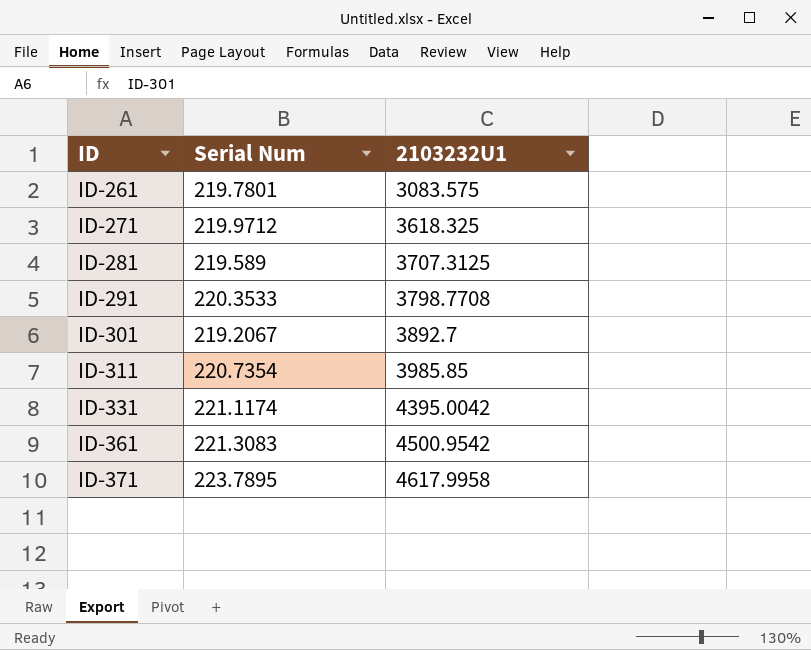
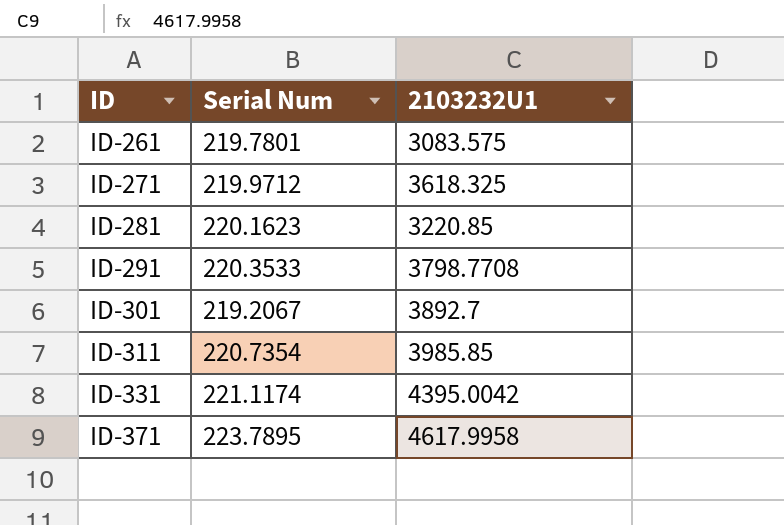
row ID-361: 221.3083 | 4500.9542 -> none
ID-281 | Serial Num: 219.589 -> 220.1623
ID-281 | 2103232U1: 3707.3125 -> 3220.85

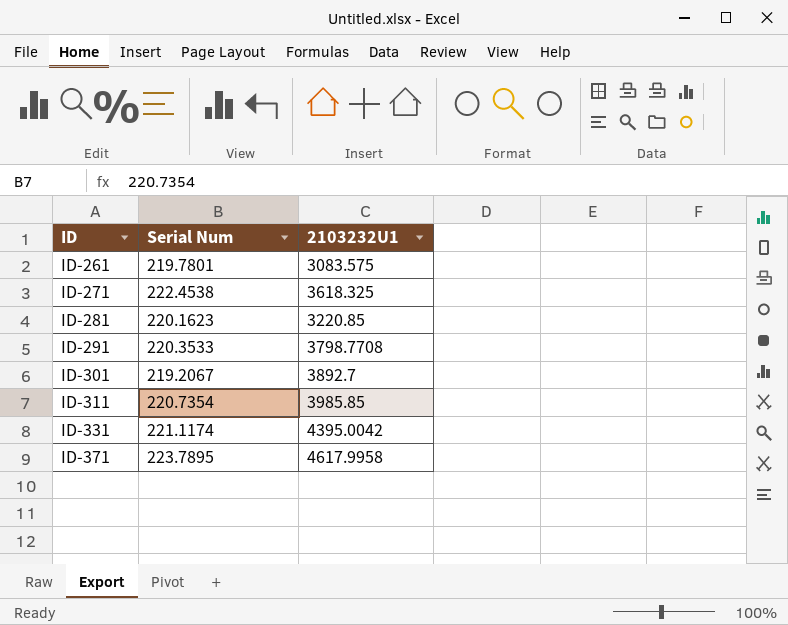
ID-271 | Serial Num: 219.9712 -> 222.4538

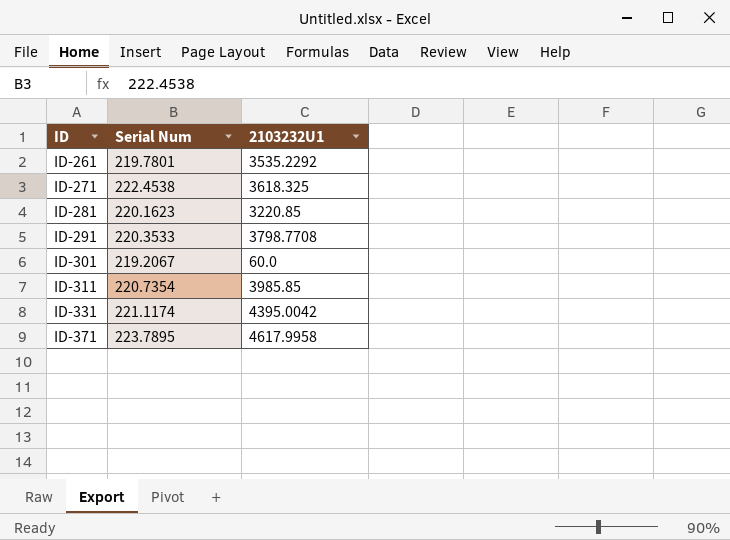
ID-261 | 2103232U1: 3083.575 -> 3535.2292
ID-301 | 2103232U1: 3892.7 -> 60.0

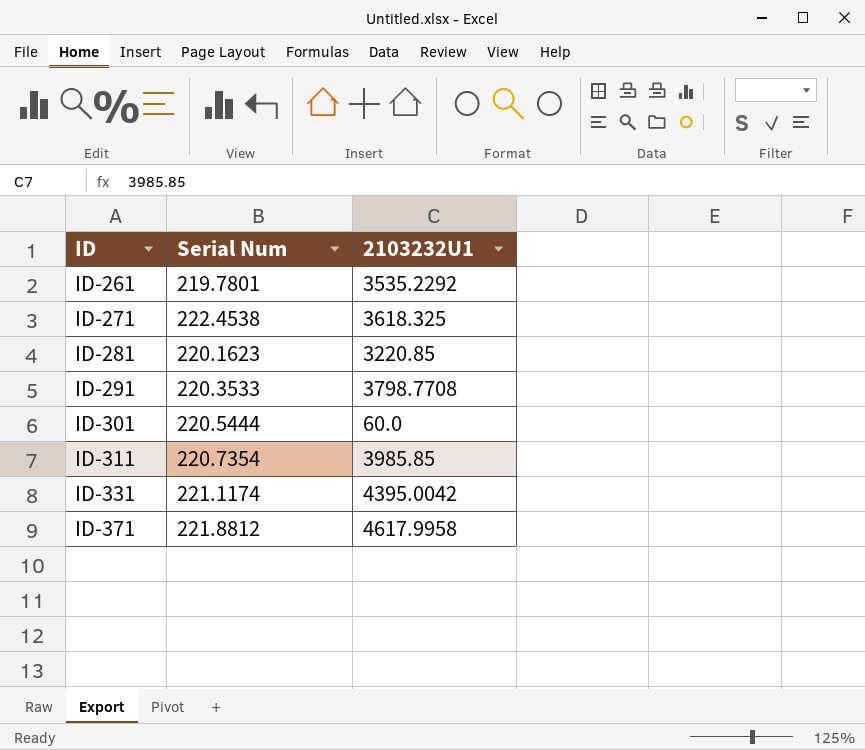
ID-301 | Serial Num: 219.2067 -> 220.5444
ID-371 | Serial Num: 223.7895 -> 221.8812

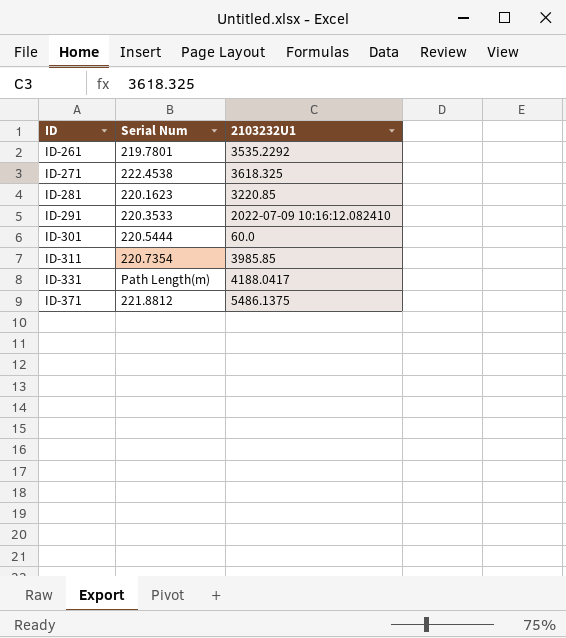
ID-291 | 2103232U1: 3798.7708 -> 2022-07-09 10:16:12.082410
ID-331 | Serial Num: 221.1174 -> Path Length(m)
ID-331 | 2103232U1: 4395.0042 -> 4188.0417
ID-371 | 2103232U1: 4617.9958 -> 5486.1375

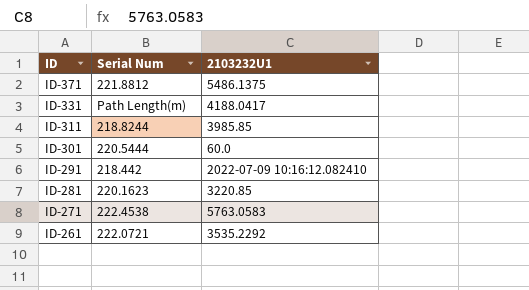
row order: ID ascending -> ID descending
ID-311 | Serial Num: 220.7354 -> 218.8244
ID-291 | Serial Num: 220.3533 -> 218.442
ID-271 | 2103232U1: 3618.325 -> 5763.0583
ID-261 | Serial Num: 219.7801 -> 222.0721

